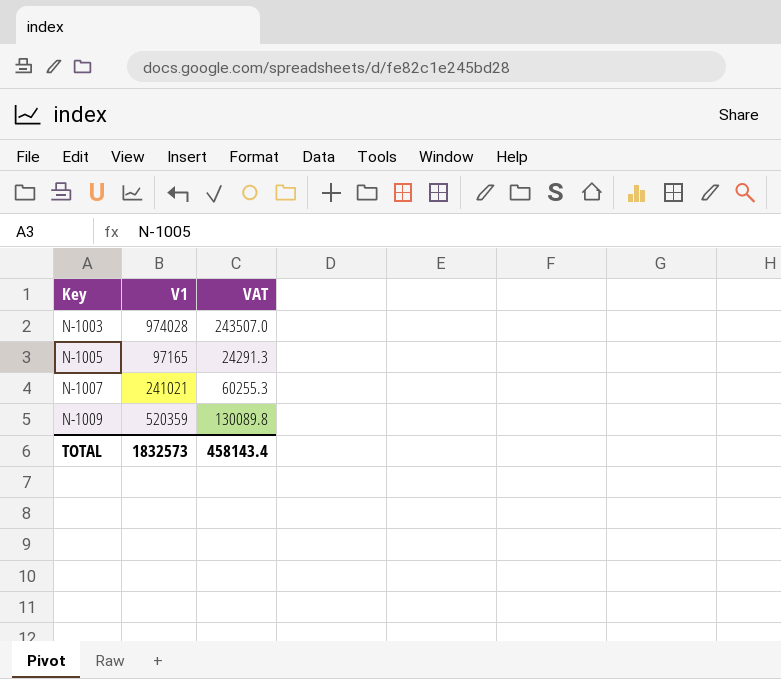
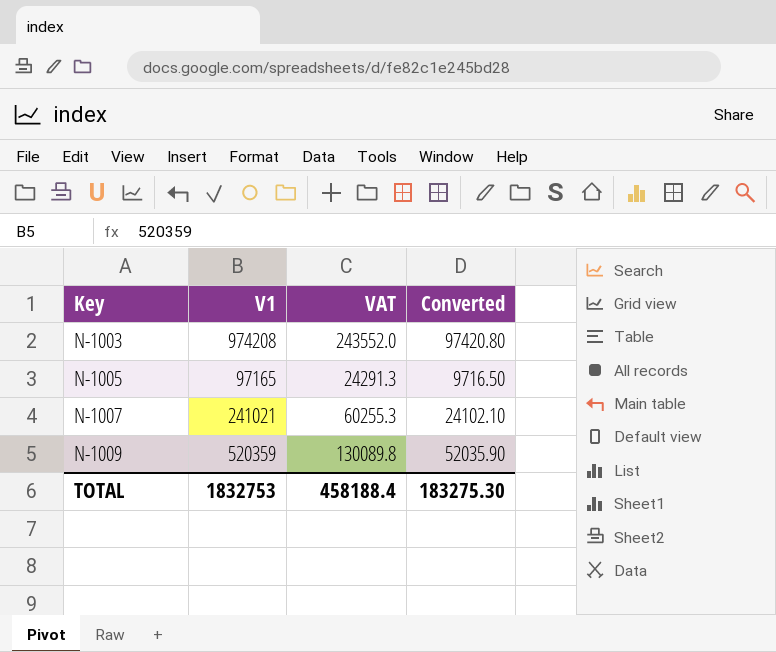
column Converted | formula: none -> [V1] * 0.1
N-1003 | V1: 974028 -> 974208
N-1003 | VAT: 243507.0 -> 243552.0
TOTAL | V1: 1832573 -> 1832753
TOTAL | VAT: 458143.4 -> 458188.4

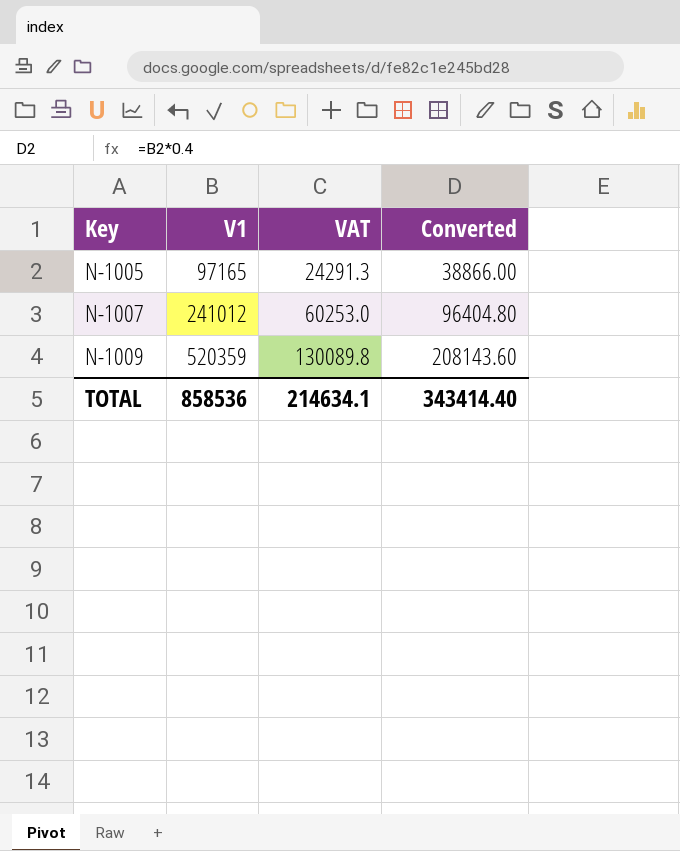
column Converted | formula: [V1] * 0.1 -> [V1] * 0.4
row N-1003: 974208 | 243552.0 | 97420.80 -> none
N-1007 | V1: 241021 -> 241012
N-1007 | VAT: 60255.3 -> 60253.0
TOTAL | V1: 1832753 -> 858536
TOTAL | VAT: 458188.4 -> 214634.1
TOTAL | Converted: 183275.30 -> 343414.40

